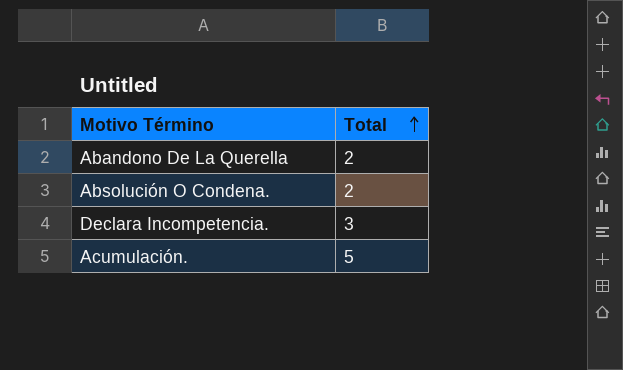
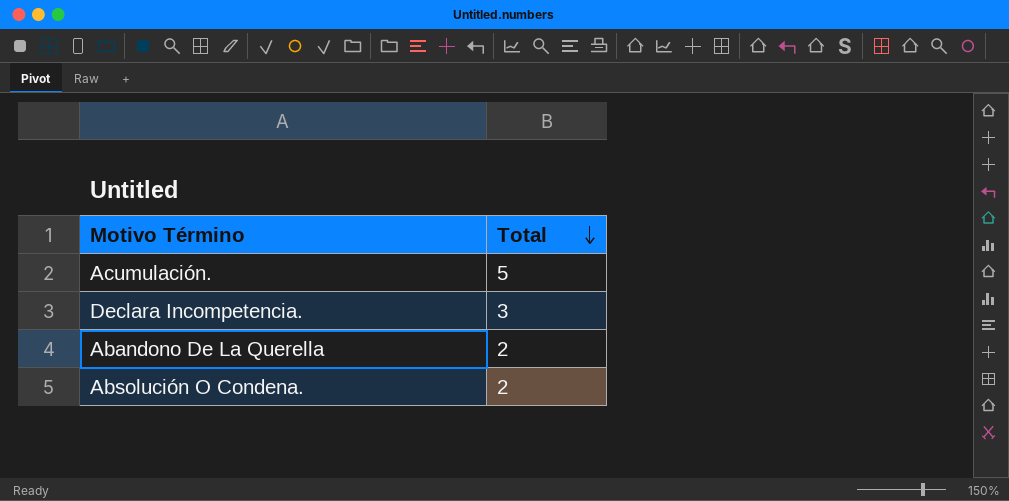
row order: Total ascending -> Total descending

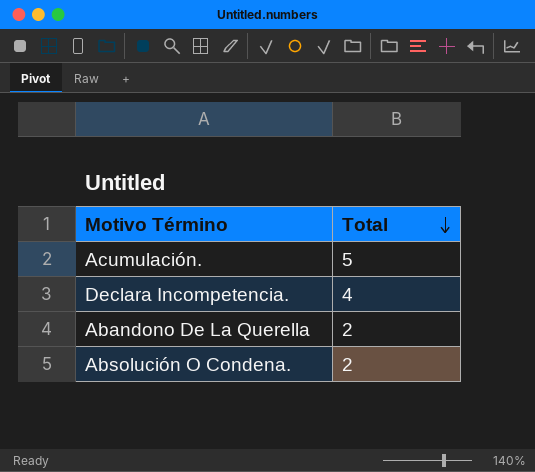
Declara Incompetencia. | Total: 3 -> 4

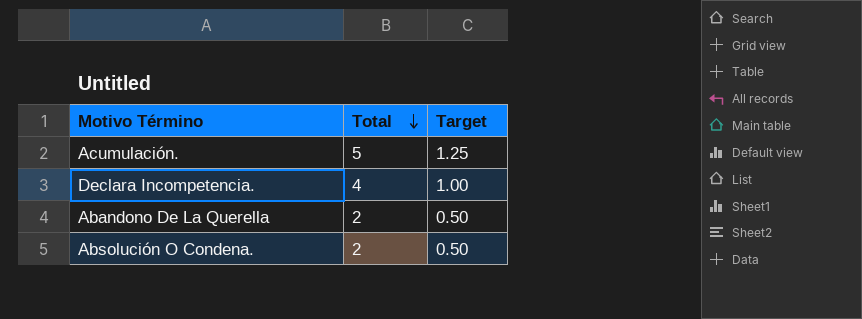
column Target | formula: none -> [Total] * 0.25

